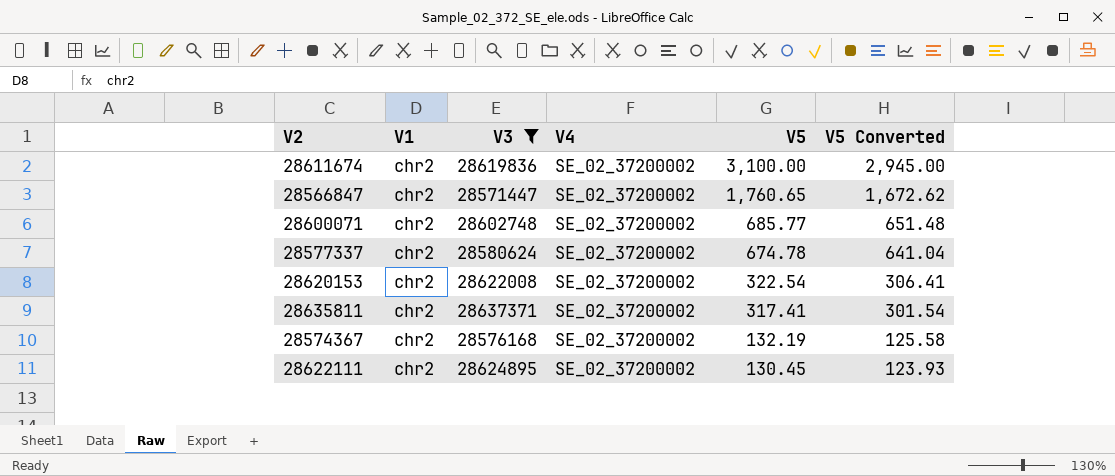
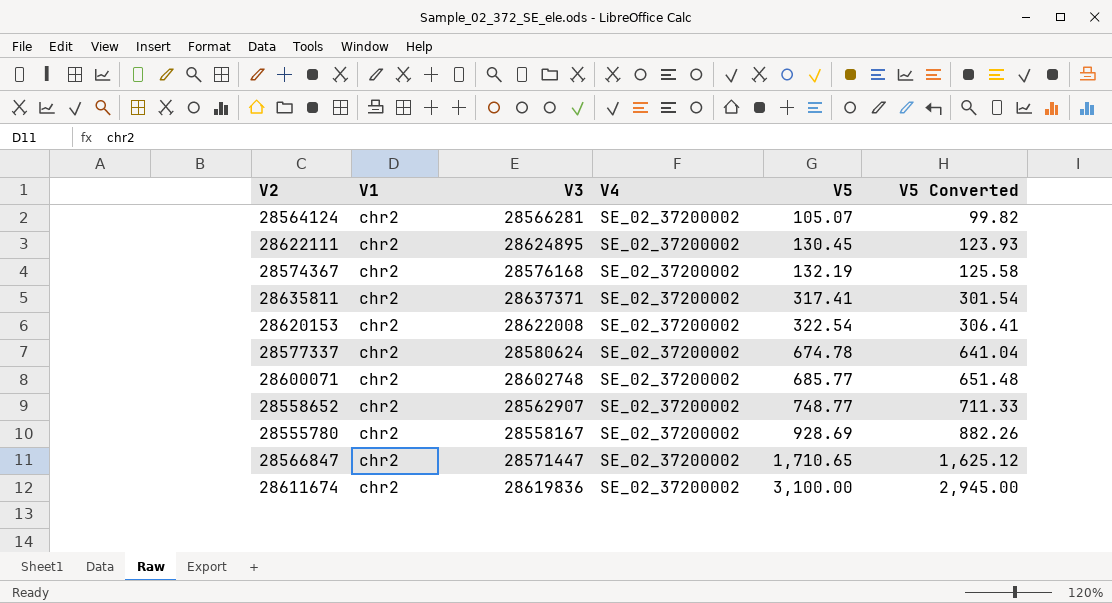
filter: V3 >= 28571447 -> none
row order: V5 descending -> V5 ascending
28566847 | V5: 1,760.65 -> 1,710.65
28566847 | V5 Converted: 1,672.62 -> 1,625.12

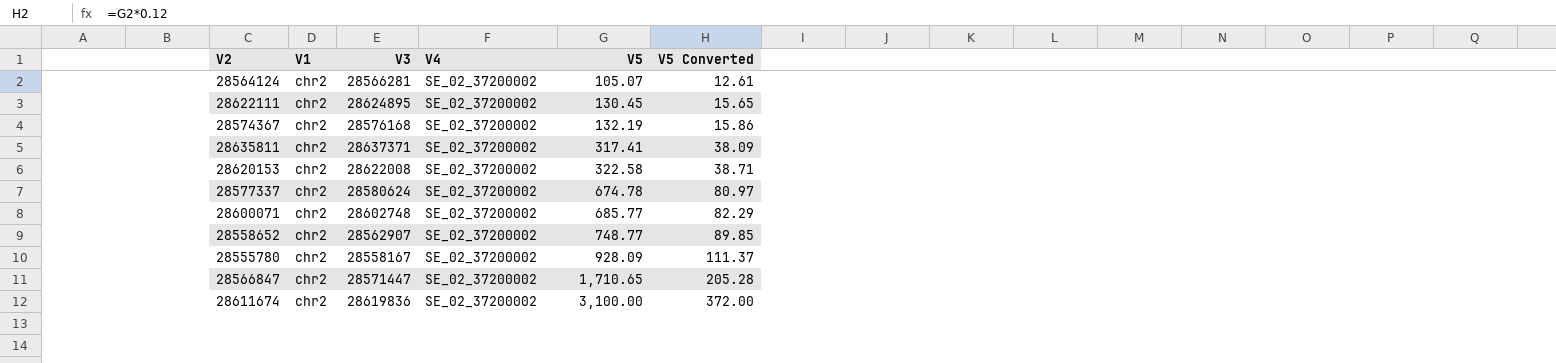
column V5 Converted | formula: [V5] * 0.95 -> [V5] * 0.12
28620153 | V5: 322.54 -> 322.58
28555780 | V5: 928.69 -> 928.09

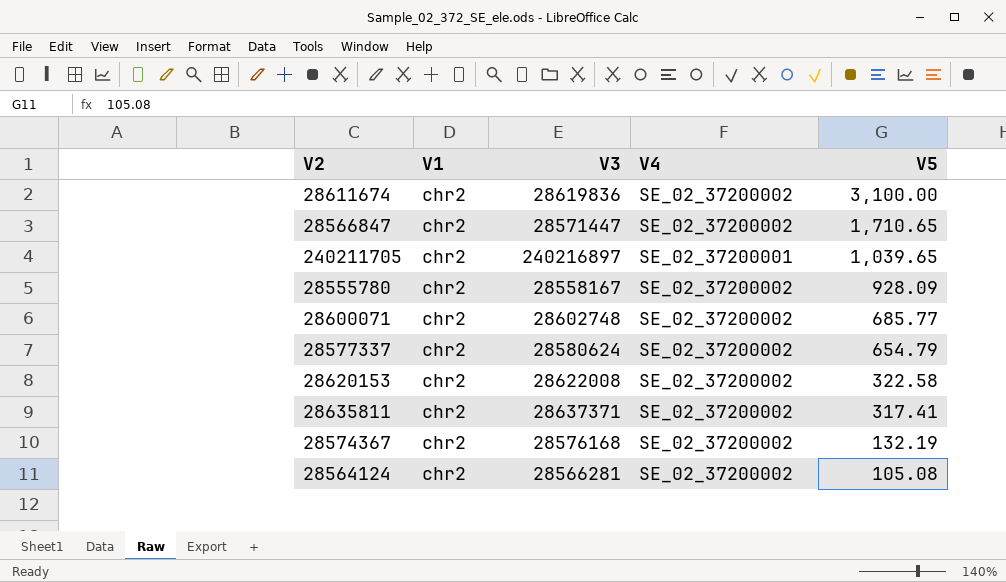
row order: V5 ascending -> V5 descending
column V5 Converted | formula: [V5] * 0.12 -> none
row 28622111: chr2 | 28624895 | SE_02_37200002 | 130.45 | 15.65 -> none
row 28558652: chr2 | 28562907 | SE_02_37200002 | 748.77 | 89.85 -> none
row 240211705: none -> chr2 | 240216897 | SE_02_37200001 | 1,039.65
28577337 | V5: 674.78 -> 654.79
28564124 | V5: 105.07 -> 105.08

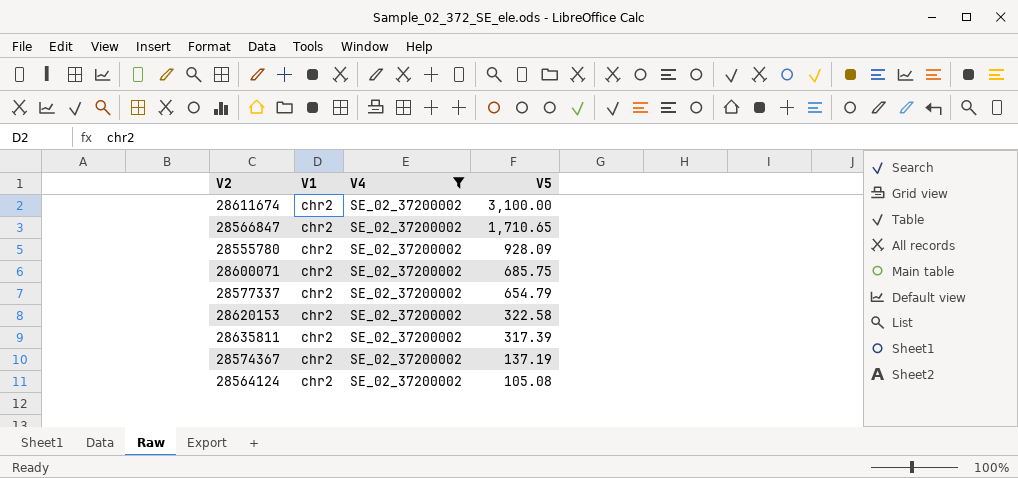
filter: none -> V4 = SE_02_37200002
column V3 | position: 3 -> none
28600071 | V5: 685.77 -> 685.75
28635811 | V5: 317.41 -> 317.39
28574367 | V5: 132.19 -> 137.19

